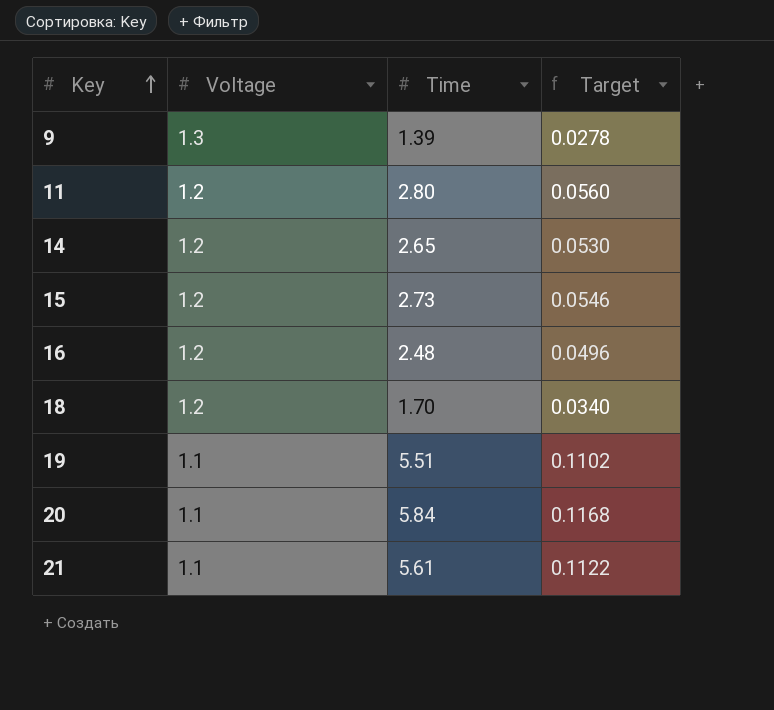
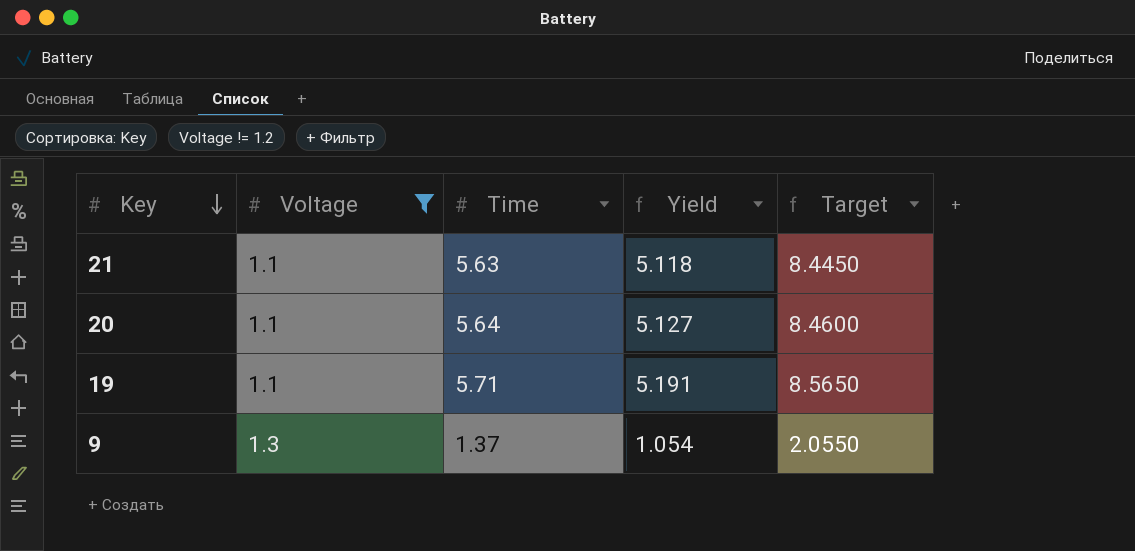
filter: none -> Voltage != 1.2
row order: Key ascending -> Key descending
column Yield | formula: none -> [Time] / [Voltage]
column Target | formula: [Time] * 0.02 -> [Time] * 1.5
21 | Time: 5.61 -> 5.63
20 | Time: 5.84 -> 5.64
19 | Time: 5.51 -> 5.71
9 | Time: 1.39 -> 1.37

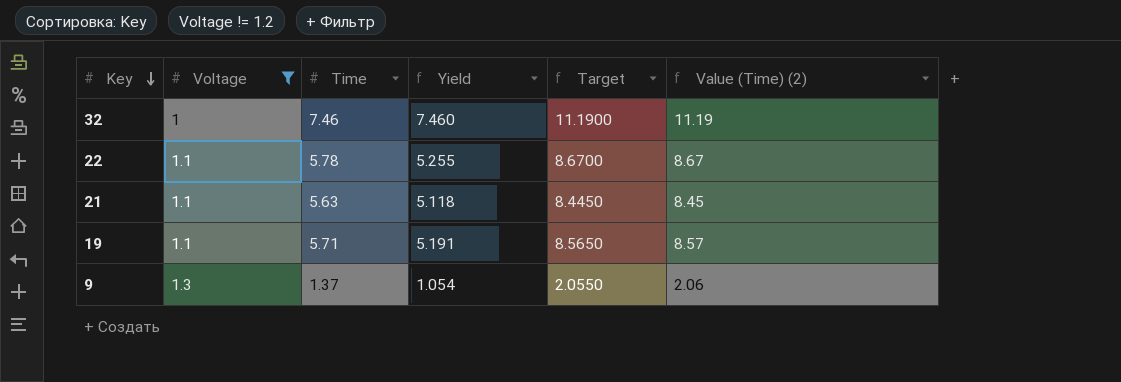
column Value (Time) (2) | formula: none -> [Time] * 1.5
row 20: 1.1 | 5.64 | 5.127 | 8.4600 -> none
row 32: none -> 1 | 7.46 | 7.460 | 11.1900 | 11.19
row 22: none -> 1.1 | 5.78 | 5.255 | 8.6700 | 8.67

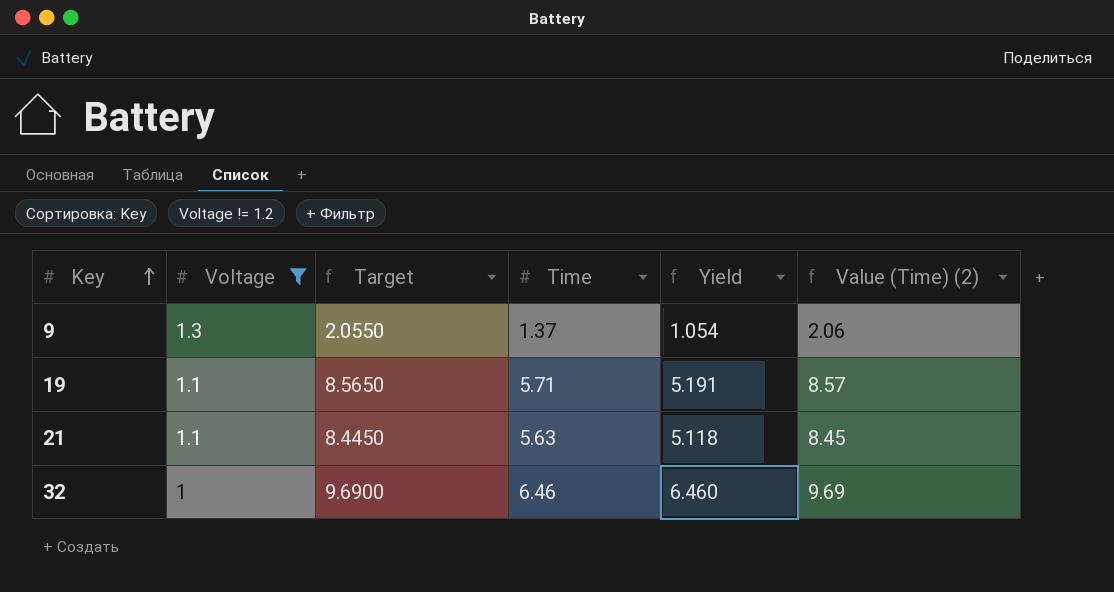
row order: Key descending -> Key ascending
column Target | position: 5 -> 3
row 22: 1.1 | 5.78 | 5.255 | 8.6700 | 8.67 -> none
32 | Target: 11.1900 -> 9.6900
32 | Time: 7.46 -> 6.46
32 | Yield: 7.460 -> 6.460
32 | Value (Time) (2): 11.19 -> 9.69

